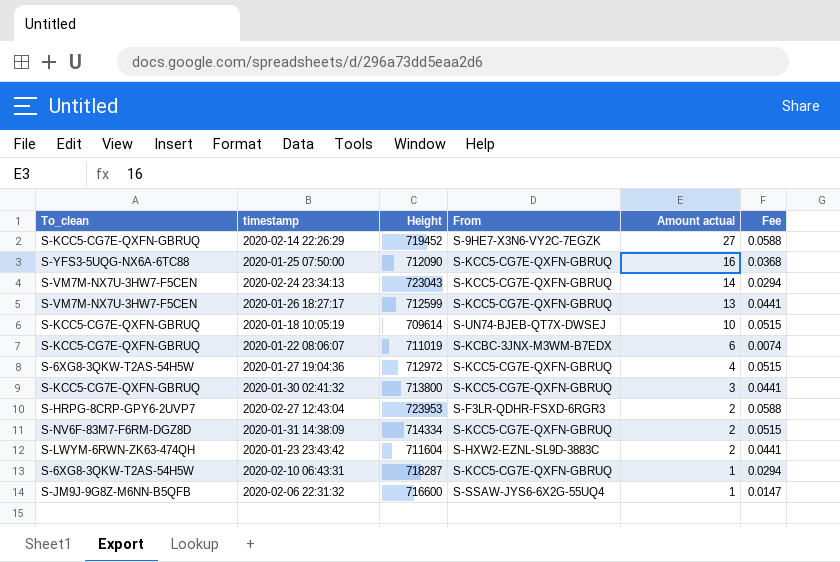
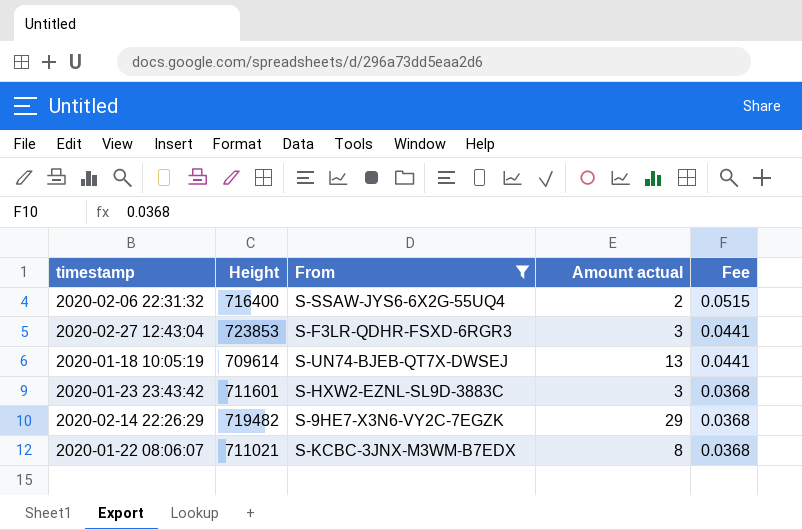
filter: none -> From != S-KCC5-CG7E-QXFN-GBRUQ
row order: Amount actual descending -> Fee descending
column To_clean | position: 1 -> none
2020-02-06 22:31:32 | Height: 716600 -> 716400
2020-02-06 22:31:32 | Amount actual: 1 -> 2
2020-02-06 22:31:32 | Fee: 0.0147 -> 0.0515
2020-02-27 12:43:04 | Height: 723953 -> 723853
2020-02-27 12:43:04 | Amount actual: 2 -> 3
2020-02-27 12:43:04 | Fee: 0.0588 -> 0.0441
2020-01-18 10:05:19 | Amount actual: 10 -> 13
2020-01-18 10:05:19 | Fee: 0.0515 -> 0.0441
2020-01-23 23:43:42 | Height: 711604 -> 711601
2020-01-23 23:43:42 | Amount actual: 2 -> 3
2020-01-23 23:43:42 | Fee: 0.0441 -> 0.0368
2020-02-14 22:26:29 | Height: 719452 -> 719482
2020-02-14 22:26:29 | Amount actual: 27 -> 29
2020-02-14 22:26:29 | Fee: 0.0588 -> 0.0368
2020-01-22 08:06:07 | Height: 711019 -> 711021
2020-01-22 08:06:07 | Amount actual: 6 -> 8
2020-01-22 08:06:07 | Fee: 0.0074 -> 0.0368

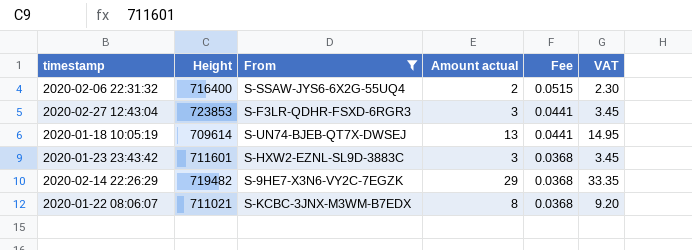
column VAT | formula: none -> [Amount actual] * 1.15

